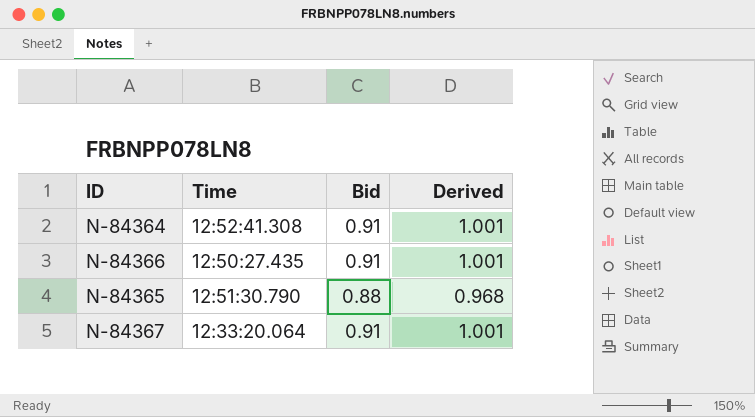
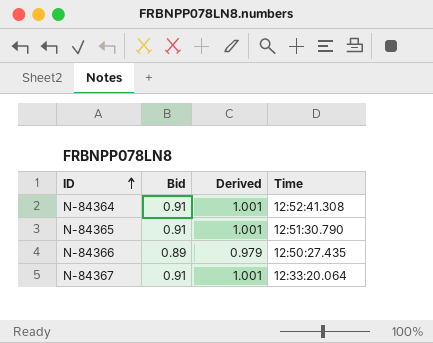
row order: none -> ID ascending
column Time | position: 2 -> 4
N-84365 | Bid: 0.88 -> 0.91
N-84365 | Derived: 0.968 -> 1.001
N-84366 | Bid: 0.91 -> 0.89
N-84366 | Derived: 1.001 -> 0.979

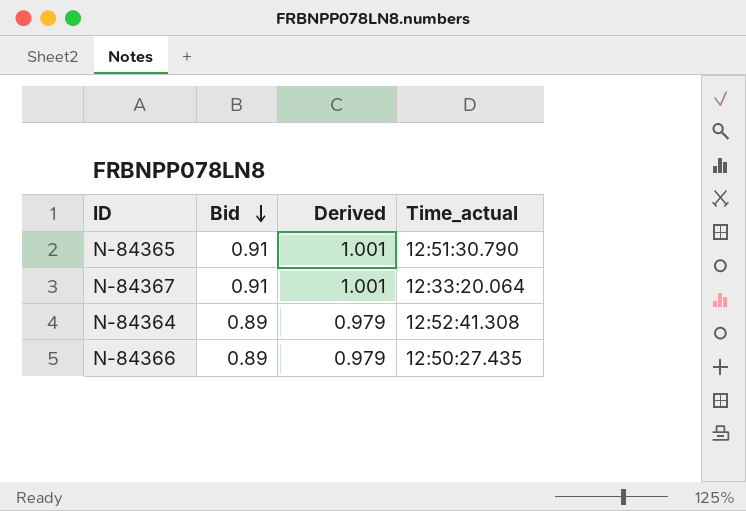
row order: ID ascending -> Bid descending
column name: Time -> Time_actual
N-84364 | Bid: 0.91 -> 0.89
N-84364 | Derived: 1.001 -> 0.979

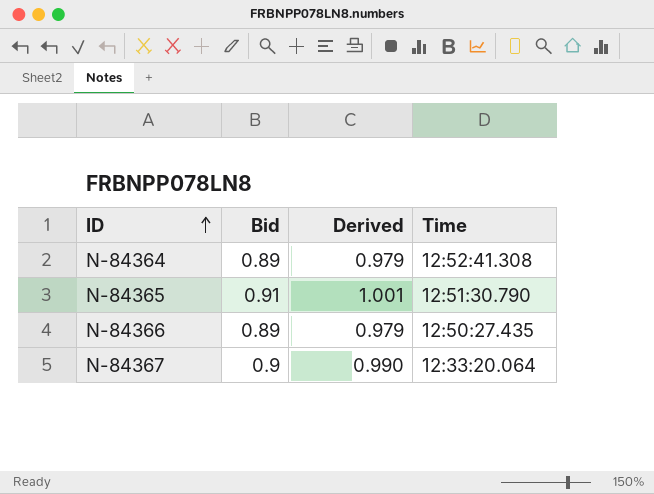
row order: Bid descending -> ID ascending
column name: Time_actual -> Time
N-84367 | Bid: 0.91 -> 0.9
N-84367 | Derived: 1.001 -> 0.990

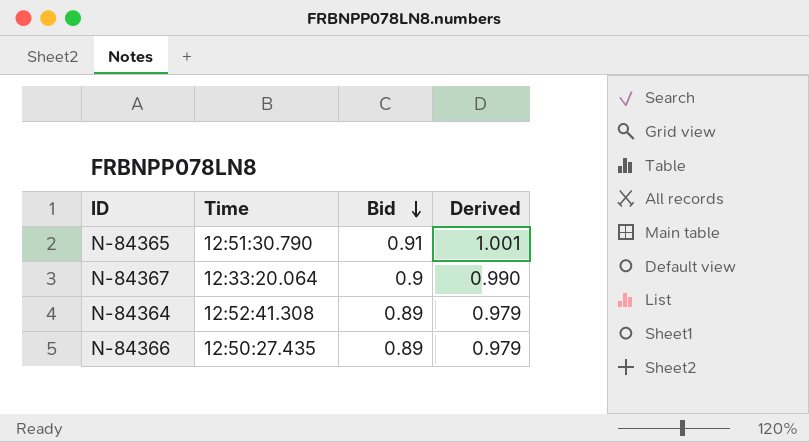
row order: ID ascending -> Bid descending
column Time | position: 4 -> 2

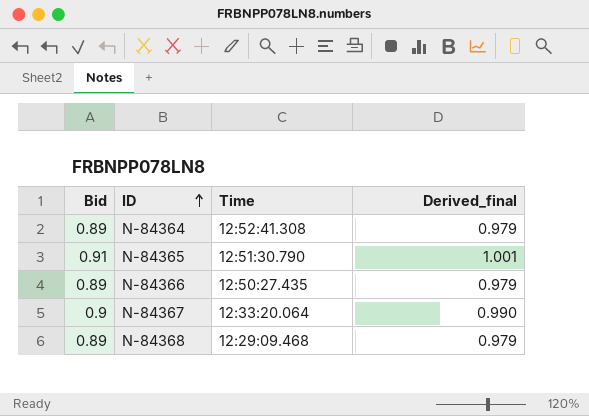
row order: Bid descending -> ID ascending
column Bid | position: 3 -> 1
column name: Derived -> Derived_final
row N-84368: none -> 0.89 | 12:29:09.468 | 0.979

